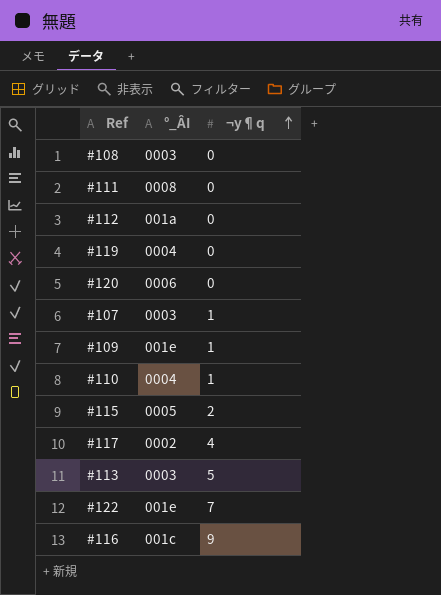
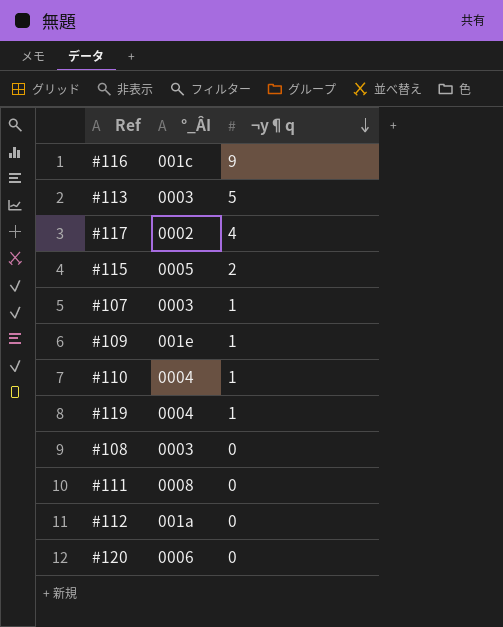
row order: ¬y¶q ascending -> ¬y¶q descending
row #122: 001e | 7 -> none
#119 | ¬y¶q: 0 -> 1

